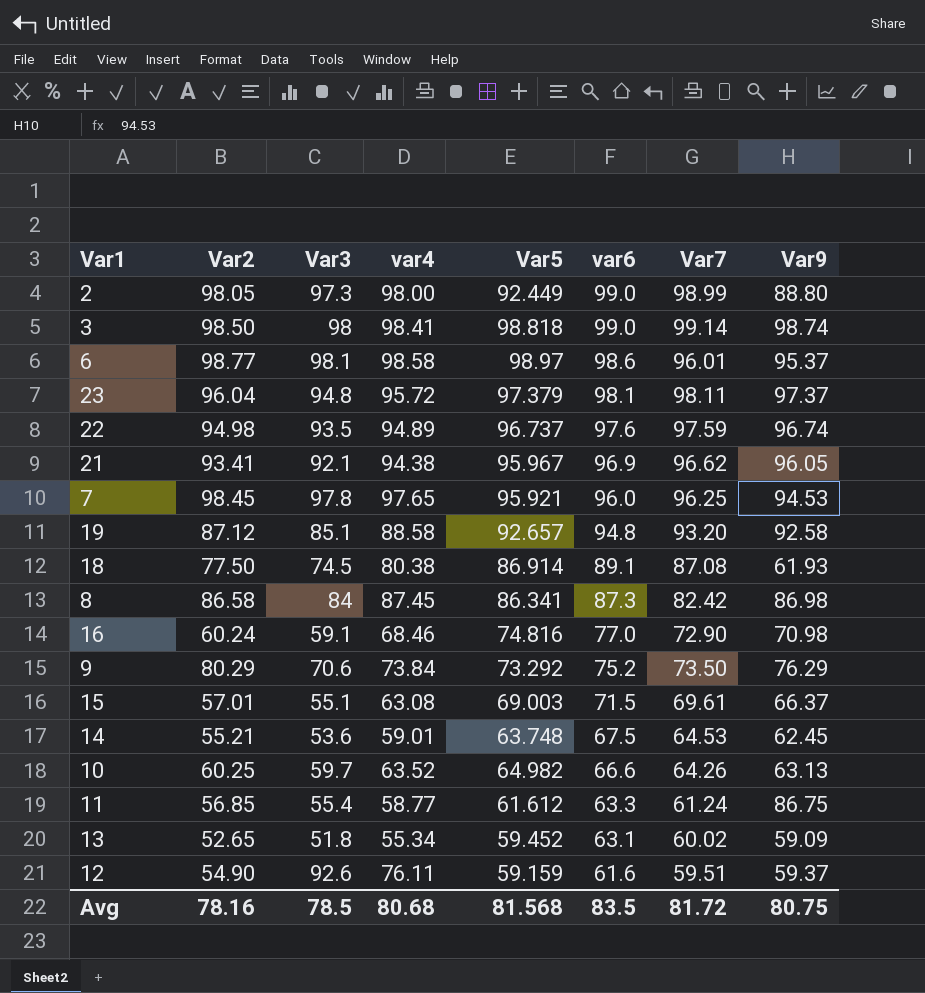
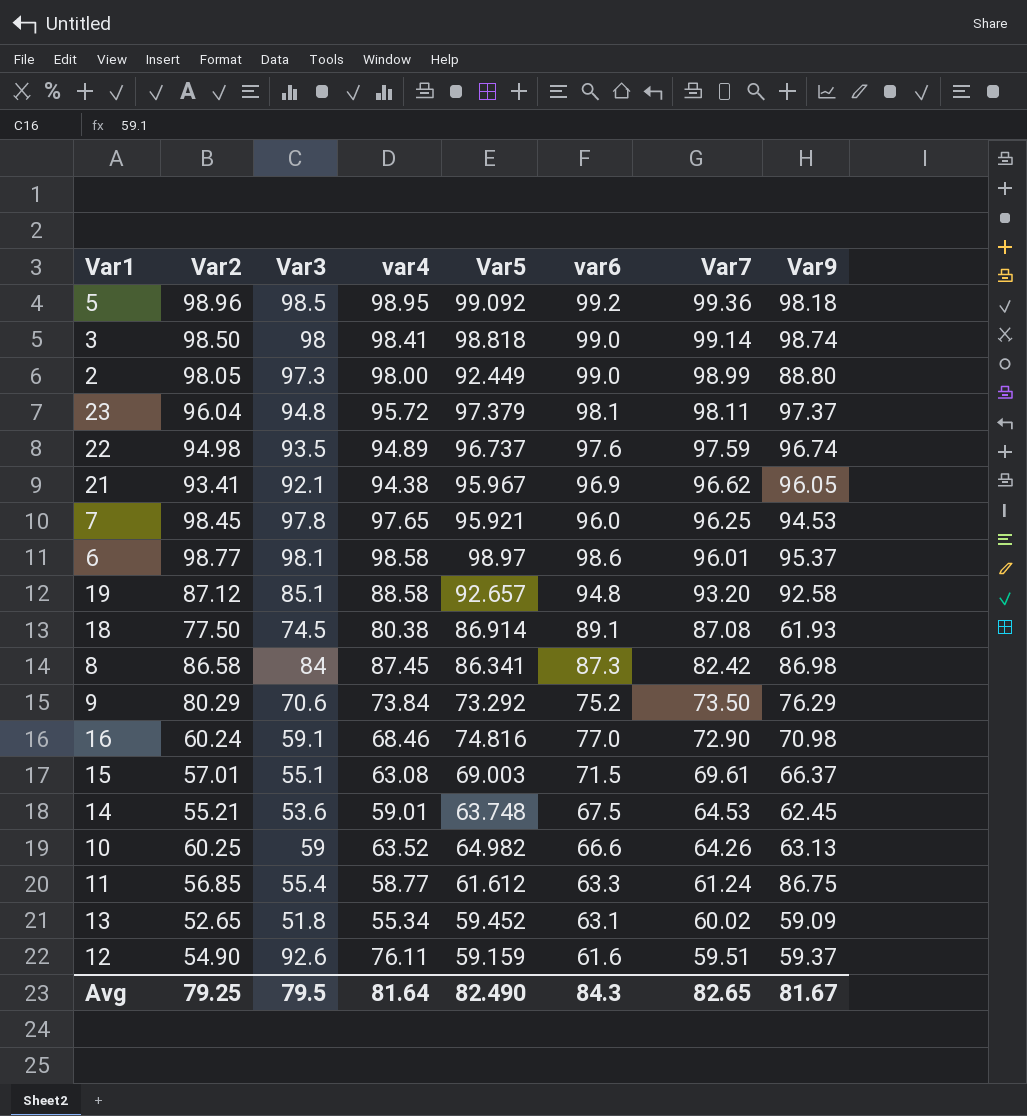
row order: var6 descending -> Var7 descending
row 5: none -> 98.96 | 98.5 | 98.95 | 99.092 | 99.2 | 99.36 | 98.18
10 | Var3: 59.7 -> 59
Avg | Var2: 78.16 -> 79.25
Avg | Var3: 78.5 -> 79.5
Avg | var4: 80.68 -> 81.64
Avg | Var5: 81.568 -> 82.490
Avg | var6: 83.5 -> 84.3
Avg | Var7: 81.72 -> 82.65
Avg | Var9: 80.75 -> 81.67

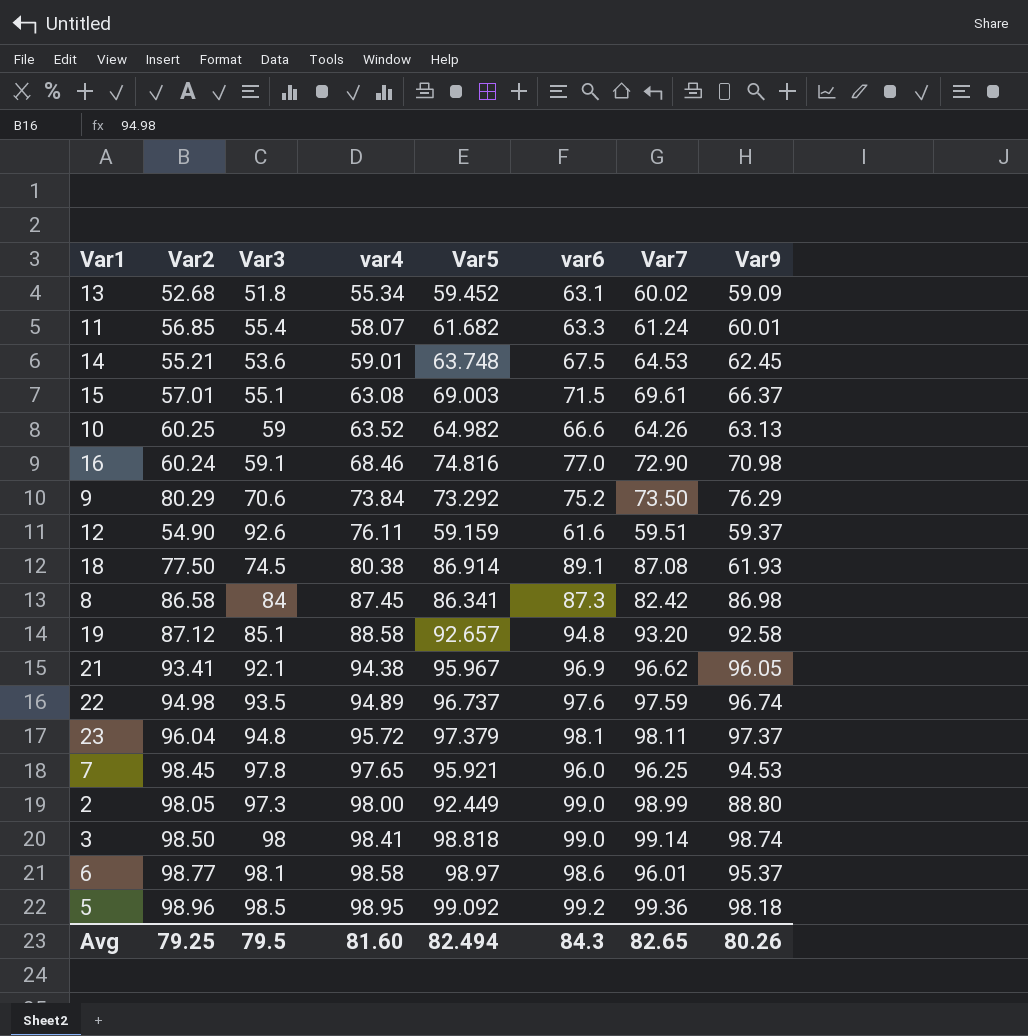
row order: Var7 descending -> var4 ascending
13 | Var2: 52.65 -> 52.68
11 | var4: 58.77 -> 58.07
11 | Var5: 61.612 -> 61.682
11 | Var9: 86.75 -> 60.01
Avg | var4: 81.64 -> 81.60
Avg | Var5: 82.490 -> 82.494
Avg | Var9: 81.67 -> 80.26

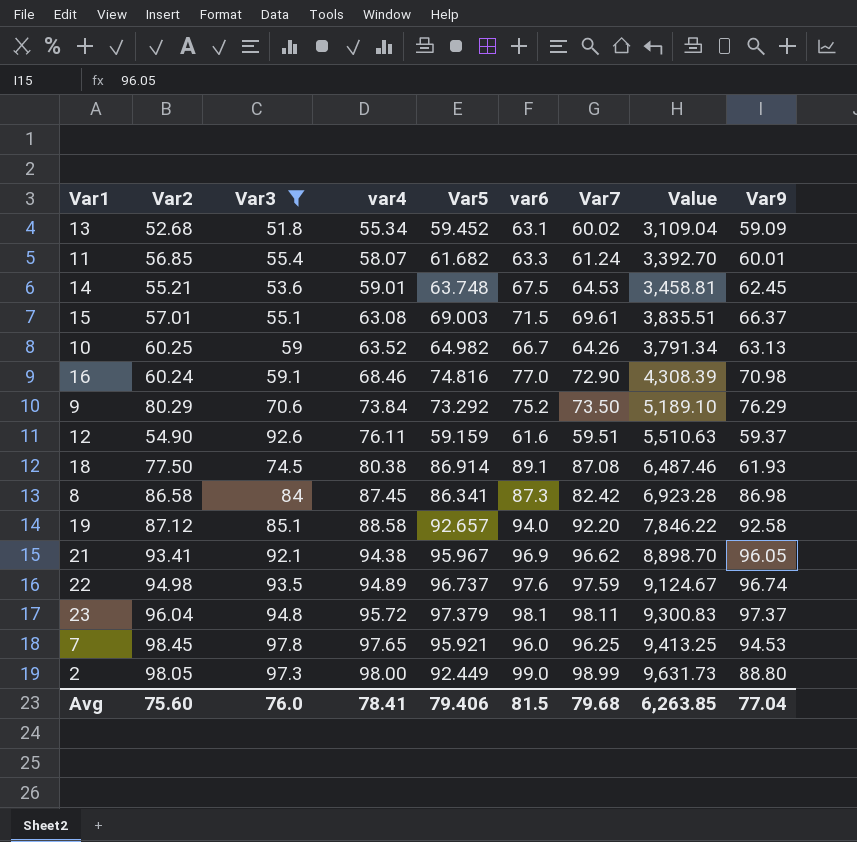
filter: none -> Var3 <= 97.8
column Value | formula: none -> [Var3] * [Var7]
10 | var6: 66.6 -> 66.7
19 | var6: 94.8 -> 94.0
19 | Var7: 93.20 -> 92.20
Avg | Var2: 79.25 -> 75.60
Avg | Var3: 79.5 -> 76.0
Avg | var4: 81.60 -> 78.41
Avg | Var5: 82.494 -> 79.406
Avg | var6: 84.3 -> 81.5
Avg | Var7: 82.65 -> 79.68
Avg | Var9: 80.26 -> 77.04

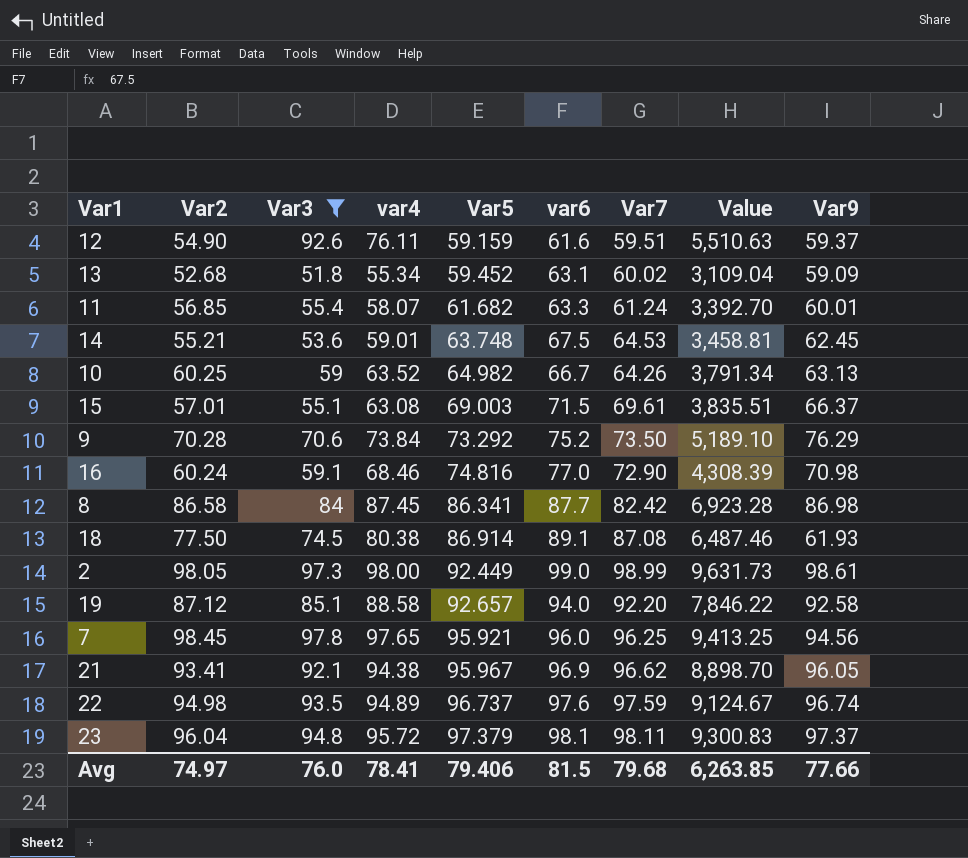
row order: var4 ascending -> Var5 ascending
9 | Var2: 80.29 -> 70.28
8 | var6: 87.3 -> 87.7
2 | Var9: 88.80 -> 98.61
7 | Var9: 94.53 -> 94.56
Avg | Var2: 75.60 -> 74.97
Avg | Var9: 77.04 -> 77.66

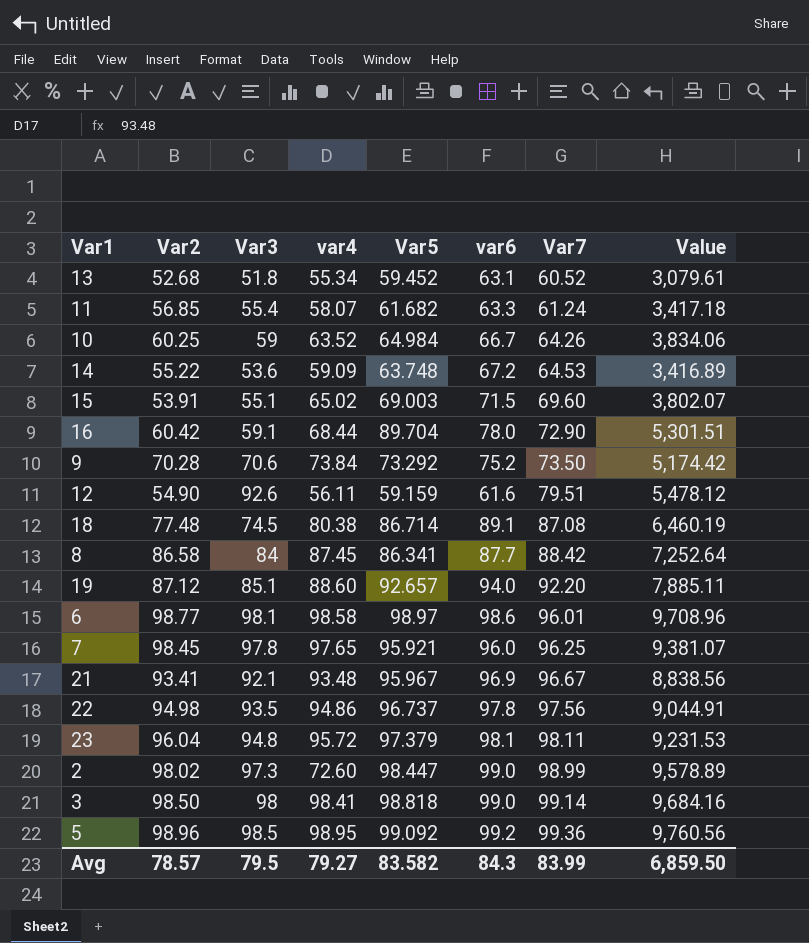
filter: Var3 <= 97.8 -> none
row order: Var5 ascending -> Var7 ascending
column Var9 | position: 9 -> none
column Value | formula: [Var3] * [Var7] -> [Var3] * [Var5]
13 | Var7: 60.02 -> 60.52
10 | Var5: 64.982 -> 64.984
14 | Var2: 55.21 -> 55.22
14 | var4: 59.01 -> 59.09
14 | var6: 67.5 -> 67.2
15 | Var2: 57.01 -> 53.91
15 | var4: 63.08 -> 65.02
15 | Var7: 69.61 -> 69.60
16 | Var2: 60.24 -> 60.42
16 | var4: 68.46 -> 68.44
16 | Var5: 74.816 -> 89.704
16 | var6: 77.0 -> 78.0
12 | var4: 76.11 -> 56.11
12 | Var7: 59.51 -> 79.51
18 | Var2: 77.50 -> 77.48
18 | Var5: 86.914 -> 86.714
8 | Var7: 82.42 -> 88.42
19 | var4: 88.58 -> 88.60
21 | var4: 94.38 -> 93.48
21 | Var7: 96.62 -> 96.67
22 | var4: 94.89 -> 94.86
22 | var6: 97.6 -> 97.8
22 | Var7: 97.59 -> 97.56
2 | Var2: 98.05 -> 98.02
2 | var4: 98.00 -> 72.60
2 | Var5: 92.449 -> 98.447
Avg | Var2: 74.97 -> 78.57
Avg | Var3: 76.0 -> 79.5
Avg | var4: 78.41 -> 79.27
Avg | Var5: 79.406 -> 83.582
Avg | var6: 81.5 -> 84.3
Avg | Var7: 79.68 -> 83.99
Avg | Value: 6,263.85 -> 6,859.50

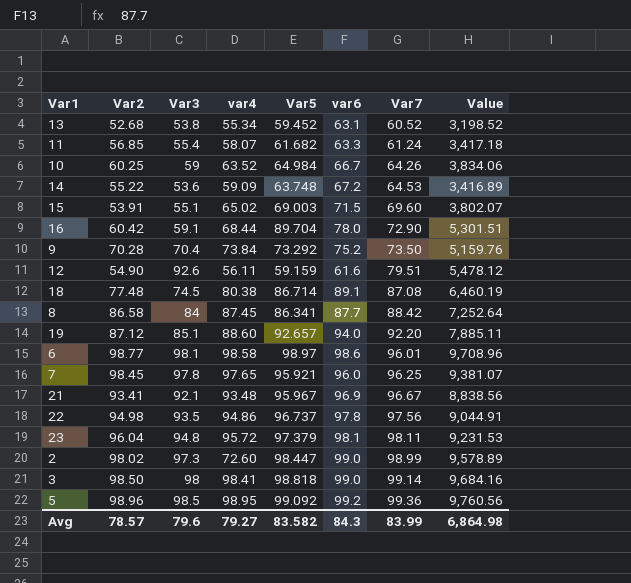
13 | Var3: 51.8 -> 53.8
13 | Value: 3,079.61 -> 3,198.52
9 | Var3: 70.6 -> 70.4
9 | Value: 5,174.42 -> 5,159.76
Avg | Var3: 79.5 -> 79.6
Avg | Value: 6,859.50 -> 6,864.98

